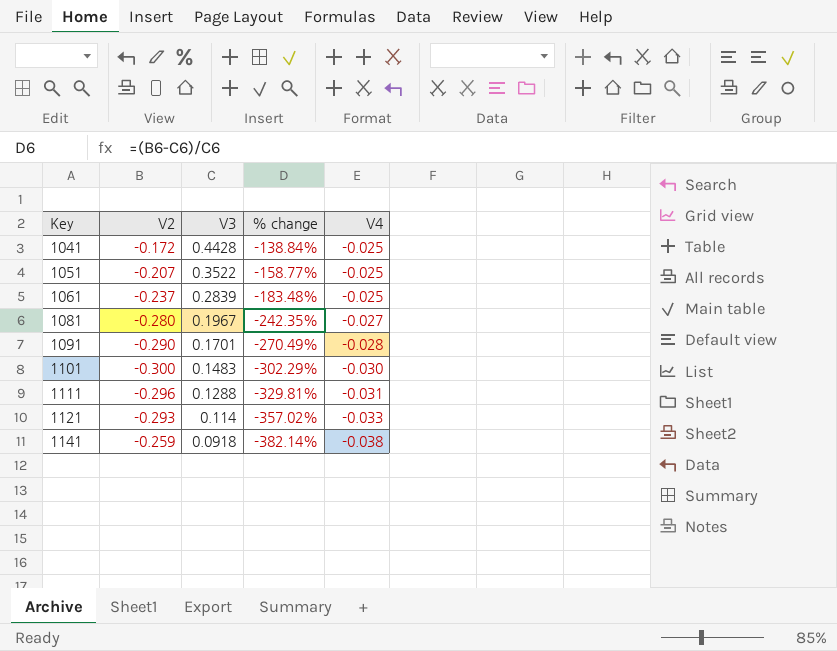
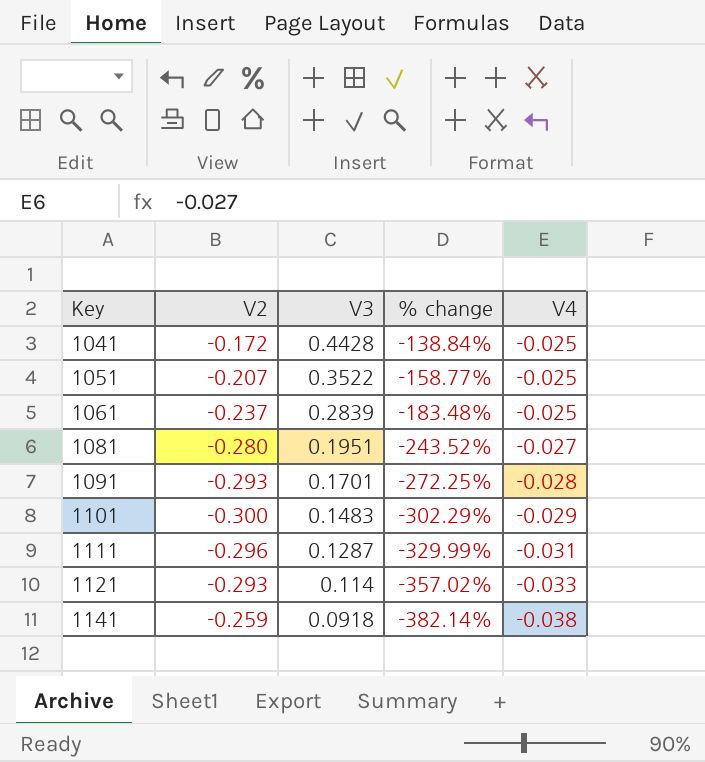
1081 | V3: 0.1967 -> 0.1951
1081 | % change: -242.35% -> -243.52%
1091 | V2: -0.290 -> -0.293
1091 | % change: -270.49% -> -272.25%
1101 | V4: -0.030 -> -0.029
1111 | V3: 0.1288 -> 0.1287
1111 | % change: -329.81% -> -329.99%

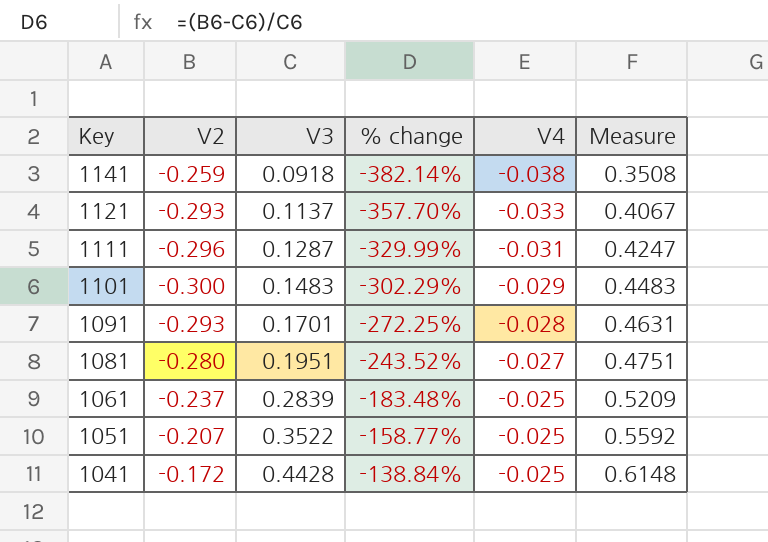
row order: Key ascending -> Key descending
column Measure | formula: none -> [V3] - [V2]
1121 | V3: 0.114 -> 0.1137
1121 | % change: -357.02% -> -357.70%

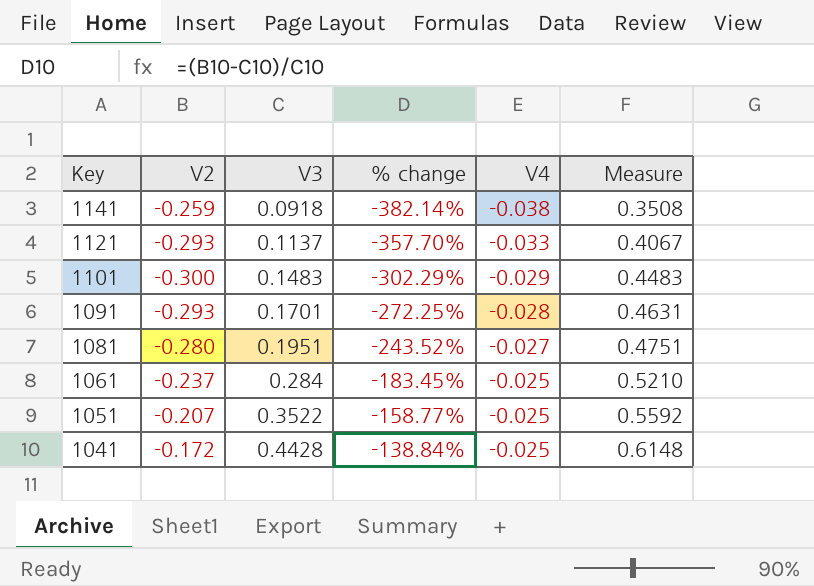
row 1111: -0.296 | 0.1287 | -329.99% | -0.031 | 0.4247 -> none
1061 | V3: 0.2839 -> 0.284
1061 | % change: -183.48% -> -183.45%
1061 | Measure: 0.5209 -> 0.5210

